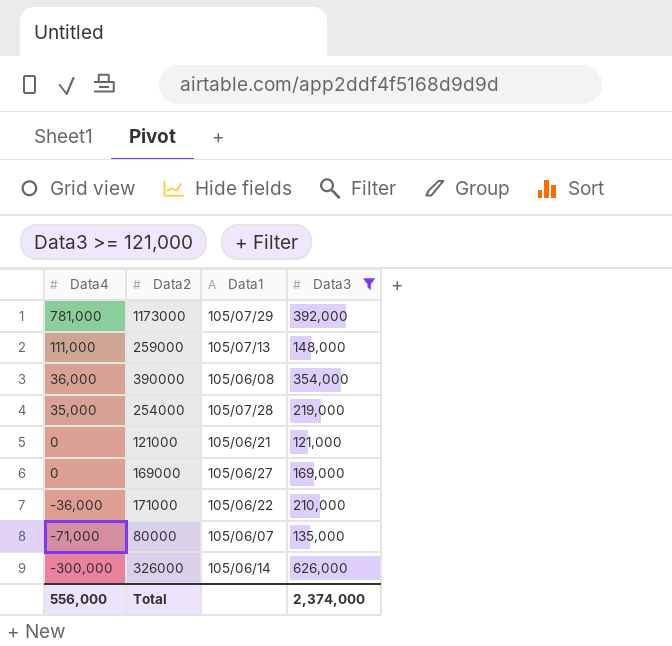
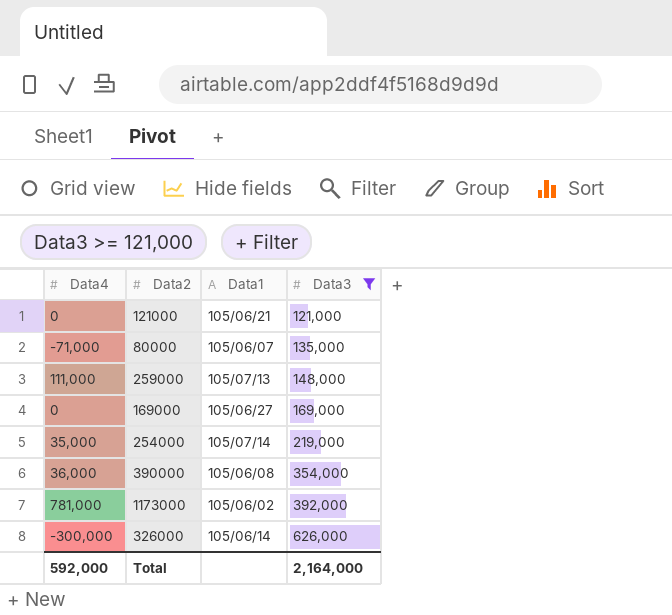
row order: Data4 descending -> Data3 ascending
row 171000: -36,000 | 105/06/22 | 210,000 -> none
254000 | Data1: 105/07/28 -> 105/07/14
1173000 | Data1: 105/07/29 -> 105/06/02
Total | Data4: 556,000 -> 592,000
Total | Data3: 2,374,000 -> 2,164,000

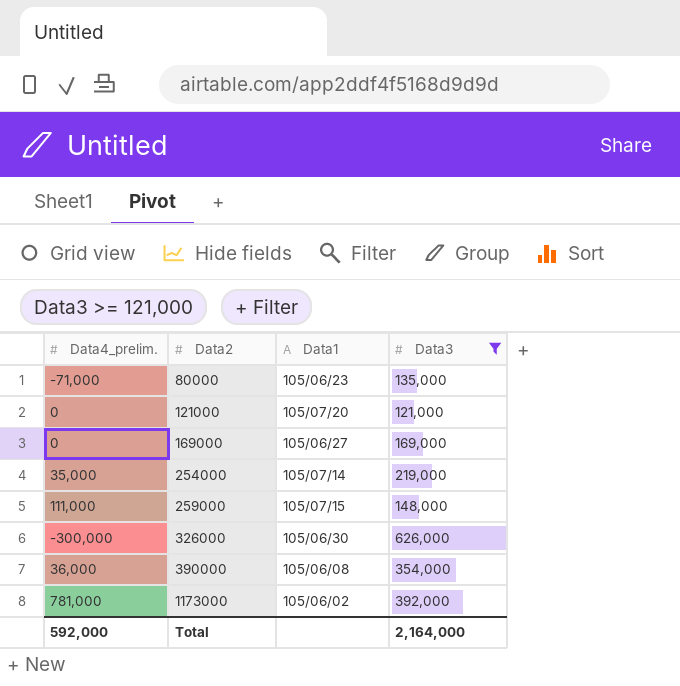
row order: Data3 ascending -> Data2 ascending
column name: Data4 -> Data4_prelim.
80000 | Data1: 105/06/07 -> 105/06/23
121000 | Data1: 105/06/21 -> 105/07/20
259000 | Data1: 105/07/13 -> 105/07/15
326000 | Data1: 105/06/14 -> 105/06/30

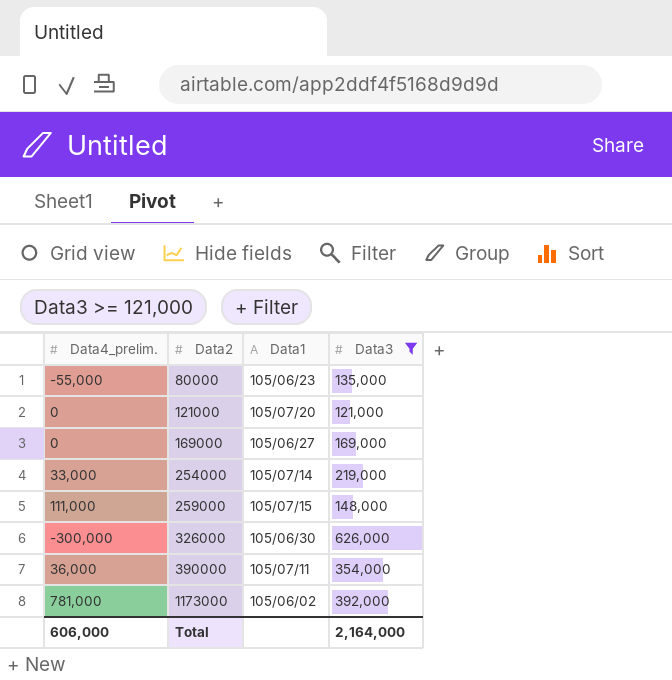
80000 | Data4_prelim.: -71,000 -> -55,000
254000 | Data4_prelim.: 35,000 -> 33,000
390000 | Data1: 105/06/08 -> 105/07/11
Total | Data4_prelim.: 592,000 -> 606,000

